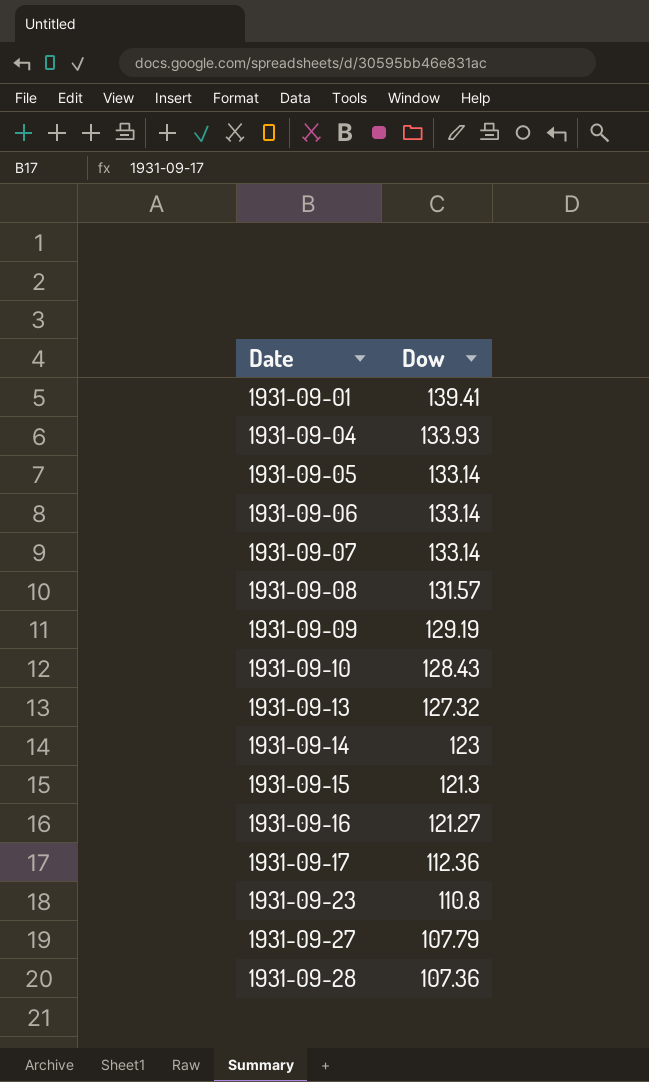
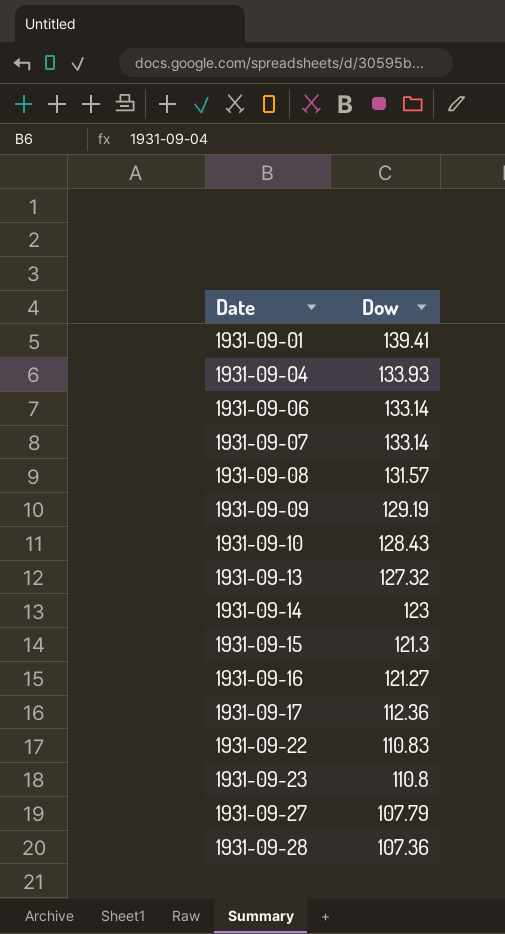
row 1931-09-05: 133.14 -> none
row 1931-09-22: none -> 110.83

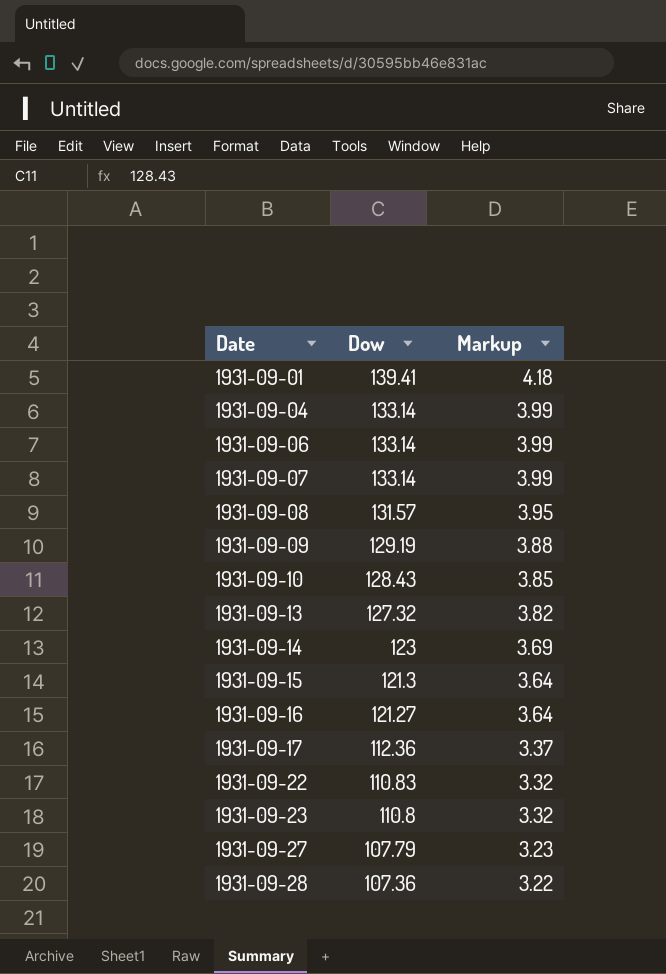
column Markup | formula: none -> [Dow] * 0.03
1931-09-04 | Dow: 133.93 -> 133.14

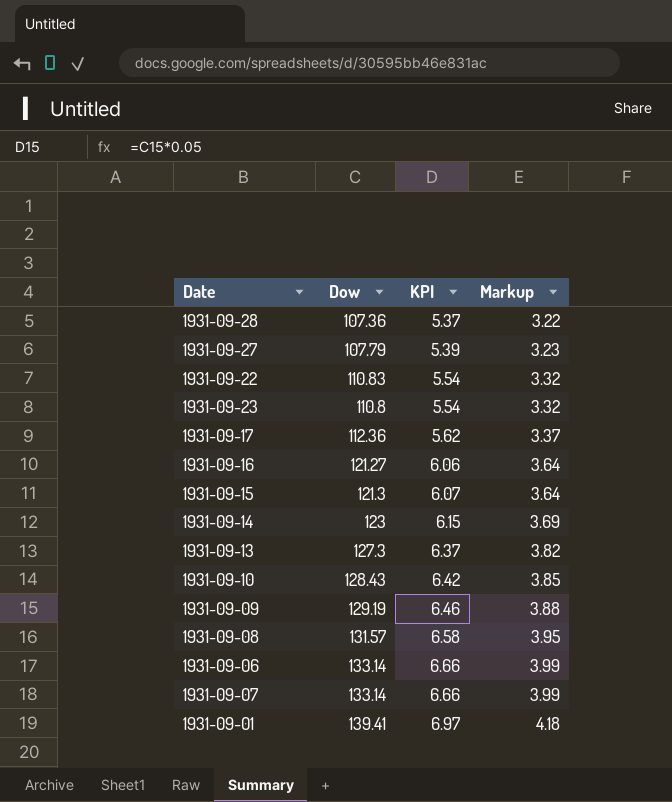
row order: Date ascending -> KPI ascending
column KPI | formula: none -> [Dow] * 0.05
row 1931-09-04: 133.14 | 3.99 -> none
1931-09-13 | Dow: 127.32 -> 127.3

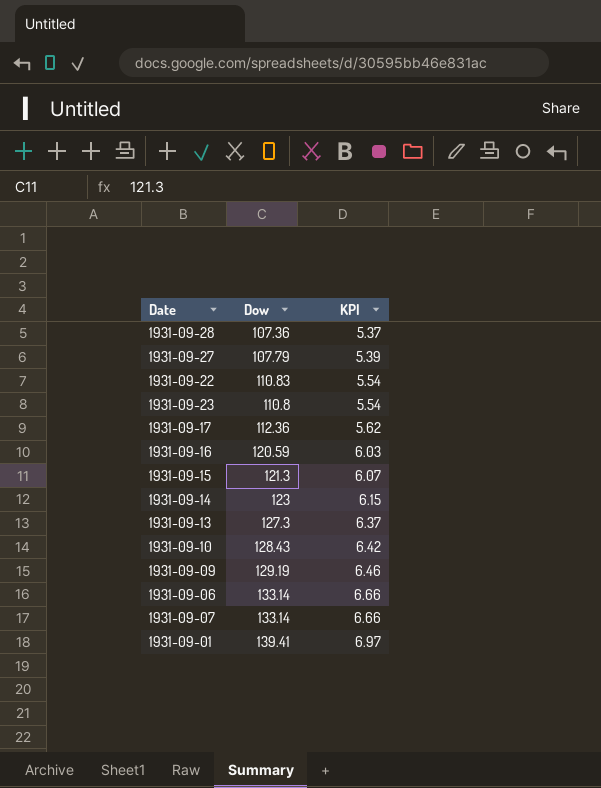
column Markup | formula: [Dow] * 0.03 -> none
row 1931-09-08: 131.57 | 6.58 | 3.95 -> none
1931-09-16 | Dow: 121.27 -> 120.59
1931-09-16 | KPI: 6.06 -> 6.03

